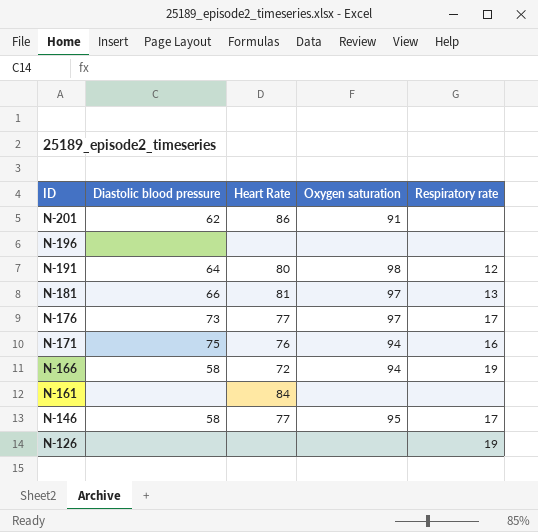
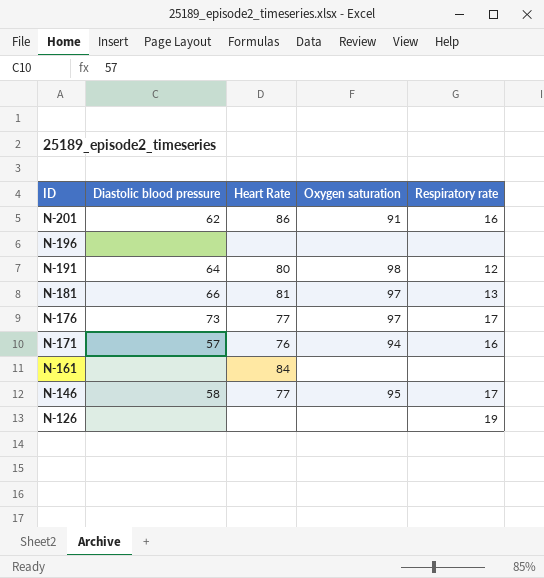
row N-166: 58 | 72 | 94 | 19 -> none
N-201 | Respiratory rate: none -> 16
N-171 | Diastolic blood pressure: 75 -> 57

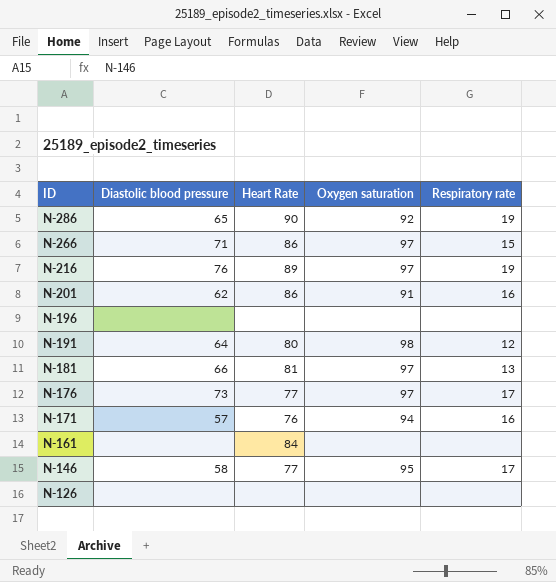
row N-286: none -> 65 | 90 | 92 | 19
row N-266: none -> 71 | 86 | 97 | 15
row N-216: none -> 76 | 89 | 97 | 19
N-126 | Respiratory rate: 19 -> none

